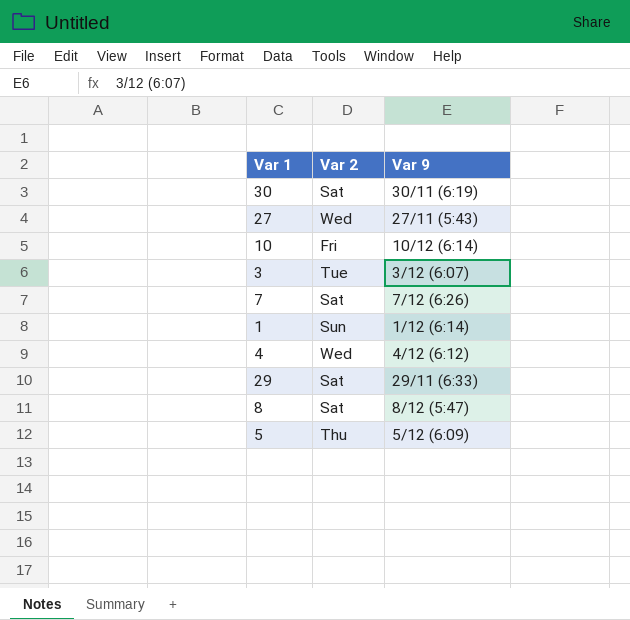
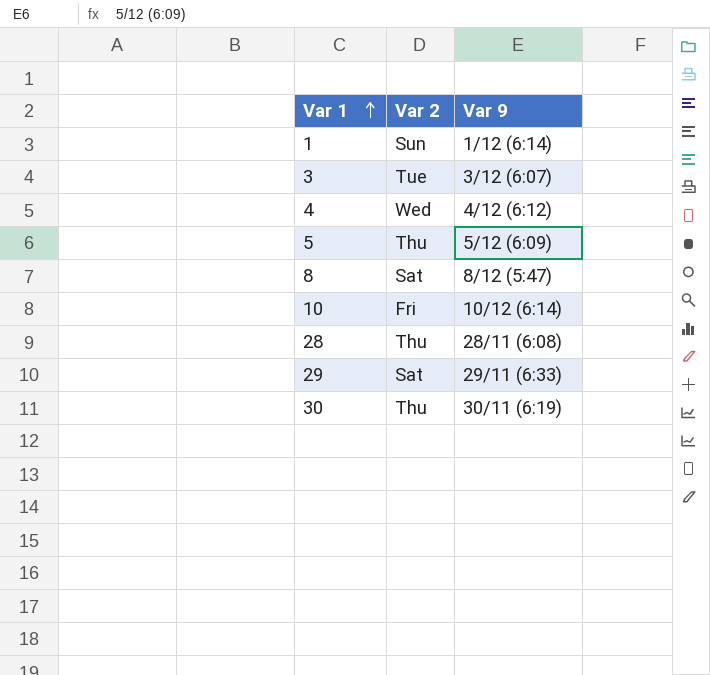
row order: none -> Var 1 ascending
row 27: Wed | 27/11 (5:43) -> none
row 7: Sat | 7/12 (6:26) -> none
row 28: none -> Thu | 28/11 (6:08)
30 | Var 2: Sat -> Thu

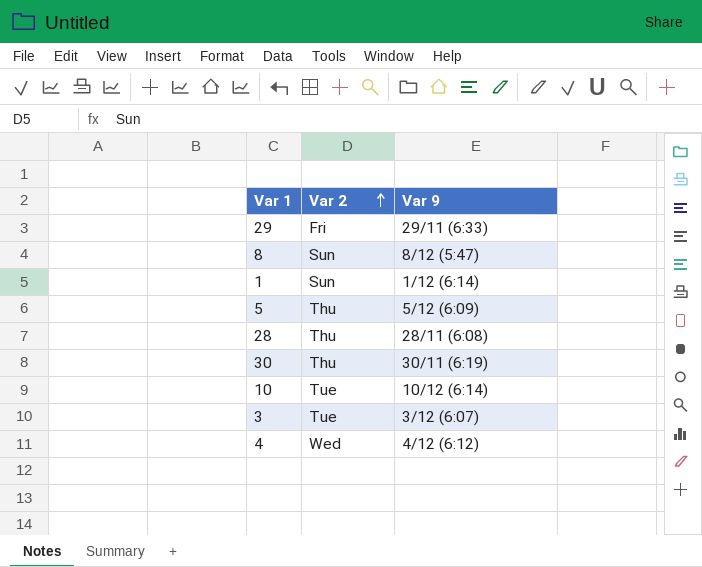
row order: Var 1 ascending -> Var 2 ascending
29 | Var 2: Sat -> Fri
8 | Var 2: Sat -> Sun
10 | Var 2: Fri -> Tue

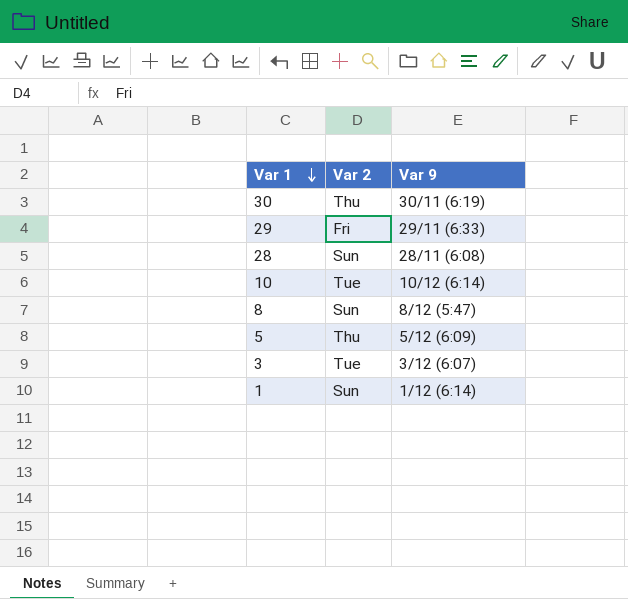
row order: Var 2 ascending -> Var 1 descending
row 4: Wed | 4/12 (6:12) -> none
28 | Var 2: Thu -> Sun

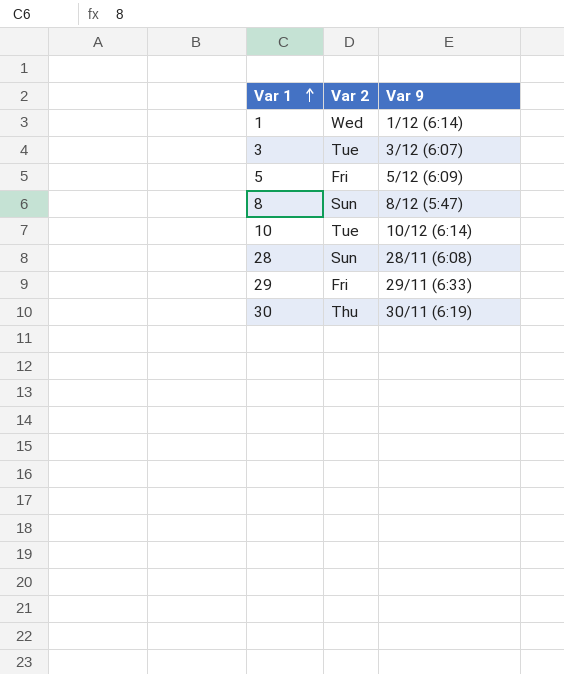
row order: Var 1 descending -> Var 1 ascending
1 | Var 2: Sun -> Wed
5 | Var 2: Thu -> Fri

